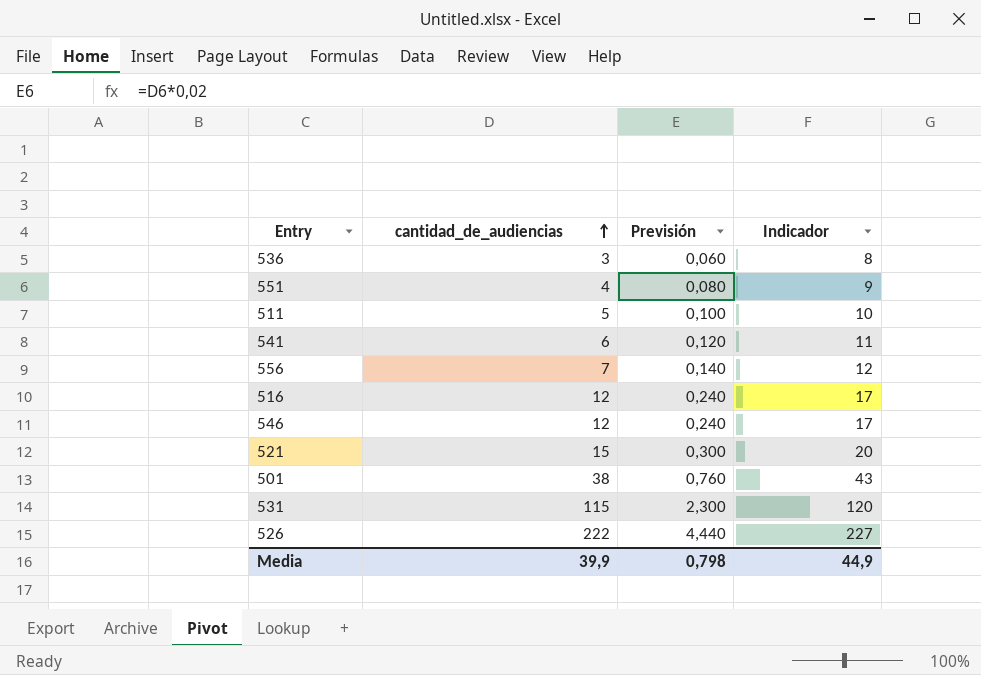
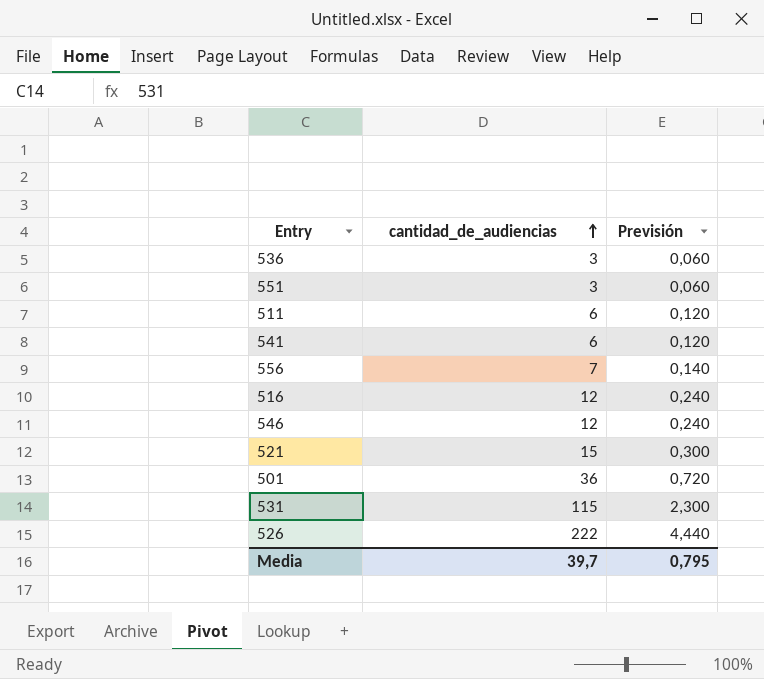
column Indicador | formula: [cantidad_de_audiencias] + 5 -> none
551 | cantidad_de_audiencias: 4 -> 3
551 | Previsión: 0,080 -> 0,060
511 | cantidad_de_audiencias: 5 -> 6
511 | Previsión: 0,100 -> 0,120
501 | cantidad_de_audiencias: 38 -> 36
501 | Previsión: 0,760 -> 0,720
Media | cantidad_de_audiencias: 39,9 -> 39,7
Media | Previsión: 0,798 -> 0,795

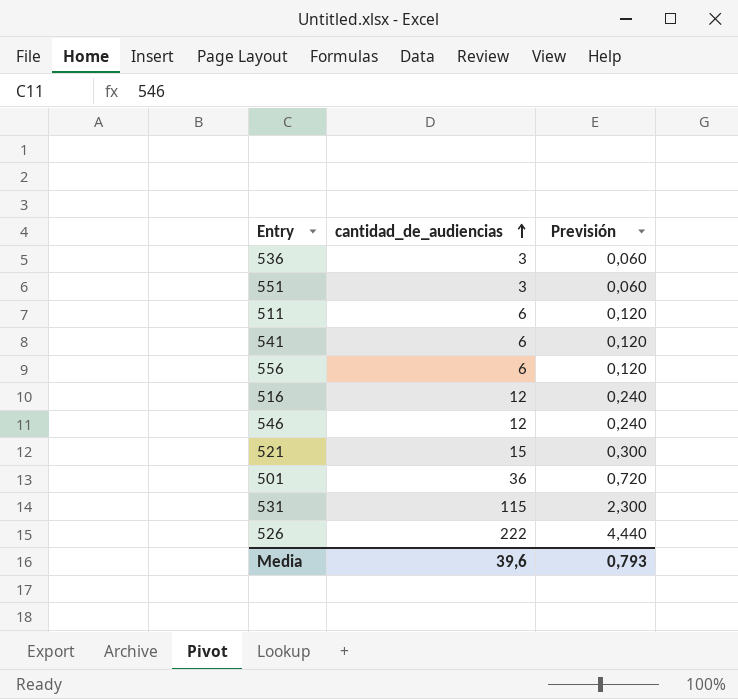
556 | cantidad_de_audiencias: 7 -> 6
556 | Previsión: 0,140 -> 0,120
Media | cantidad_de_audiencias: 39,7 -> 39,6
Media | Previsión: 0,795 -> 0,793

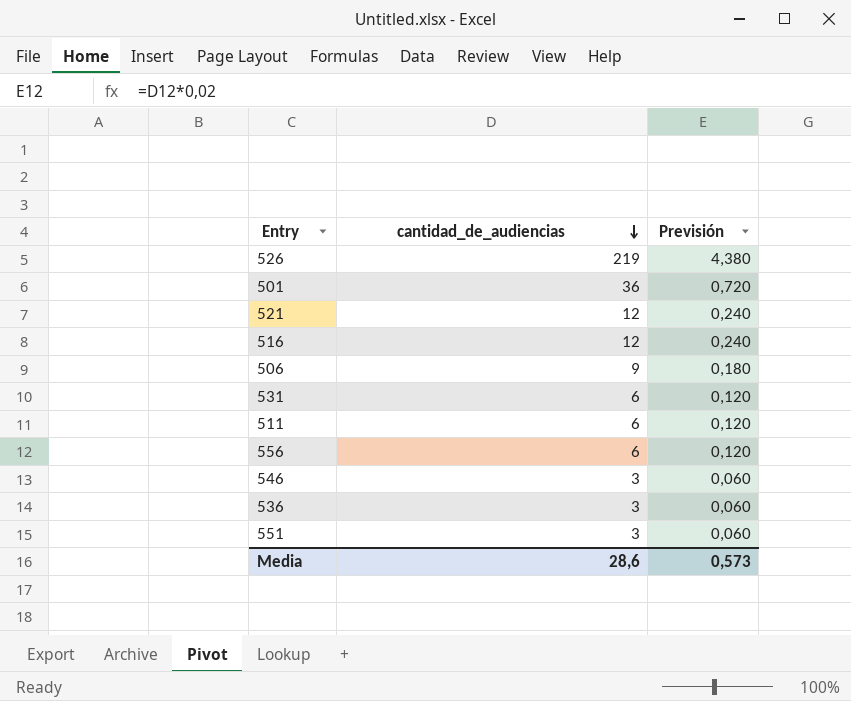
row order: cantidad_de_audiencias ascending -> cantidad_de_audiencias descending
row 541: 6 | 0,120 -> none
526 | cantidad_de_audiencias: 222 -> 219
526 | Previsión: 4,440 -> 4,380
521 | cantidad_de_audiencias: 15 -> 12
521 | Previsión: 0,300 -> 0,240
row 506: none -> 9 | 0,180
531 | cantidad_de_audiencias: 115 -> 6
531 | Previsión: 2,300 -> 0,120
546 | cantidad_de_audiencias: 12 -> 3
546 | Previsión: 0,240 -> 0,060
Media | cantidad_de_audiencias: 39,6 -> 28,6
Media | Previsión: 0,793 -> 0,573

